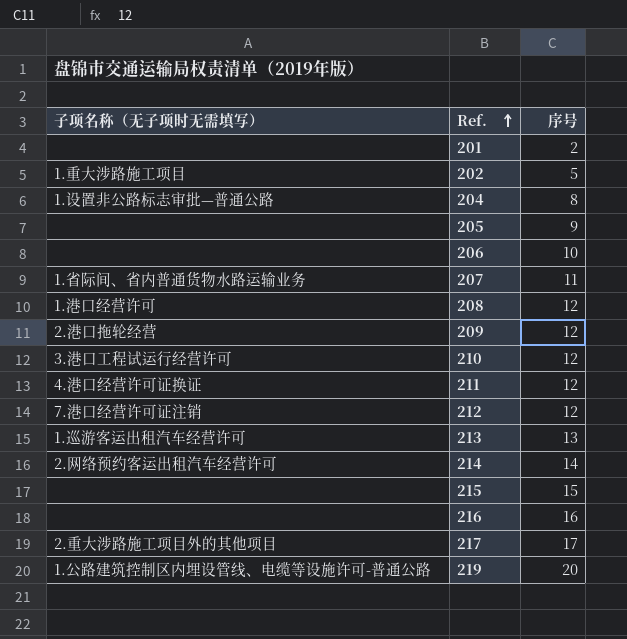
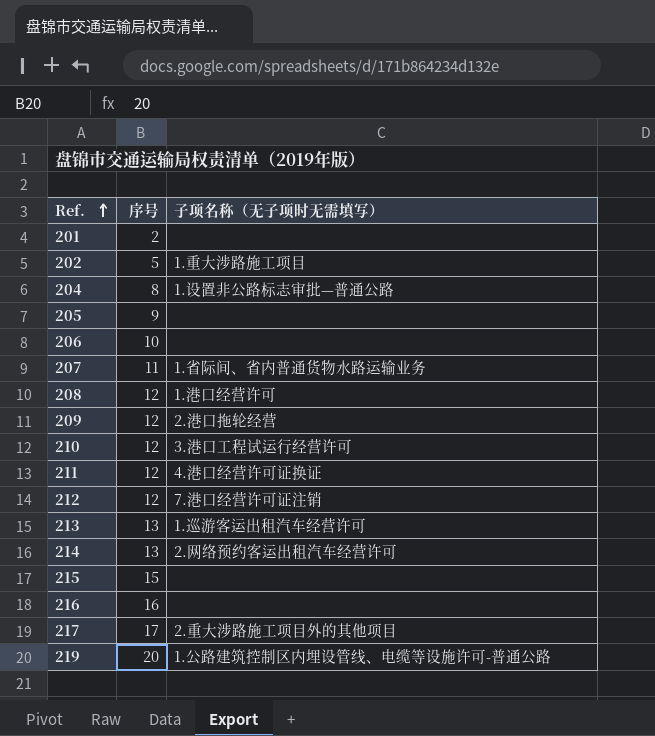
column 子项名称（无子项时无需填写） | position: 1 -> 3
214 | 序号: 14 -> 13

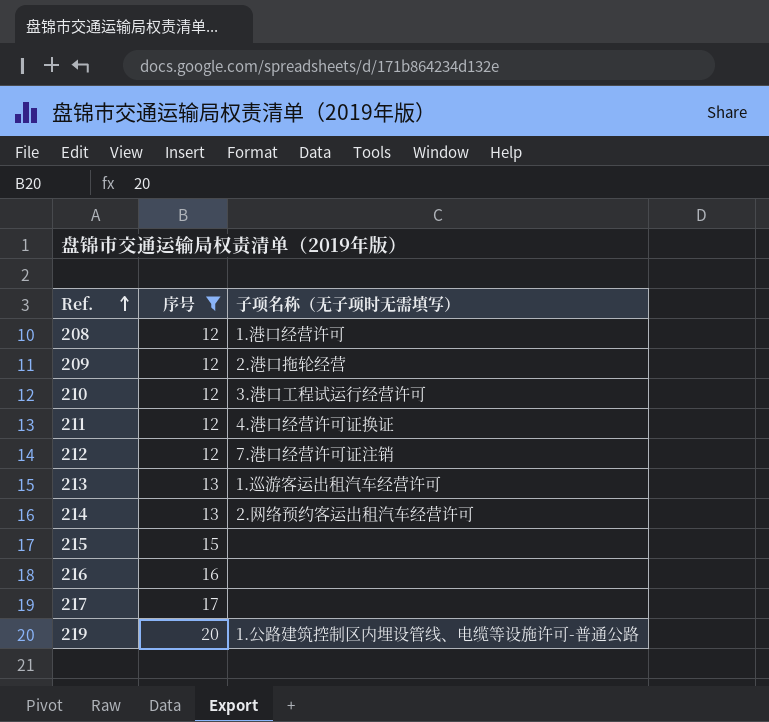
filter: none -> 序号 >= 12
217 | 子项名称（无子项时无需填写）: 2.重大涉路施工项目外的其他项目 -> none

